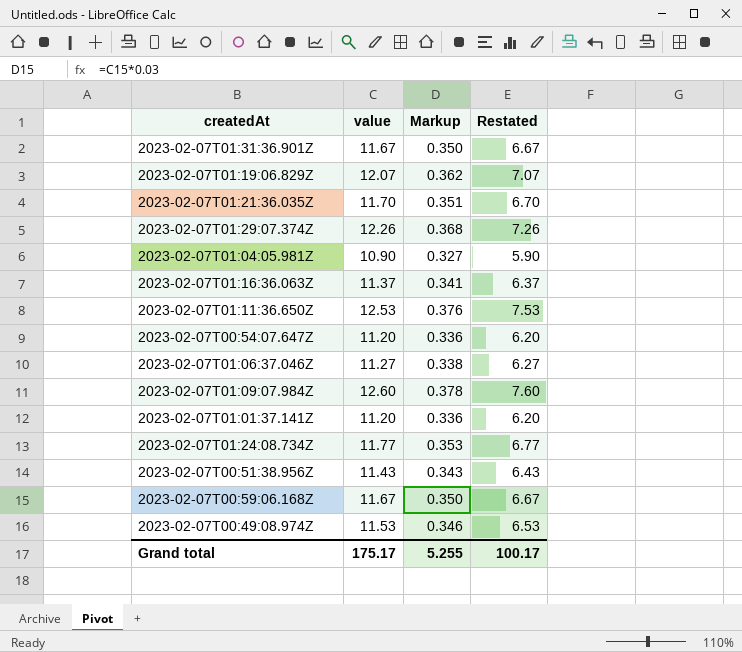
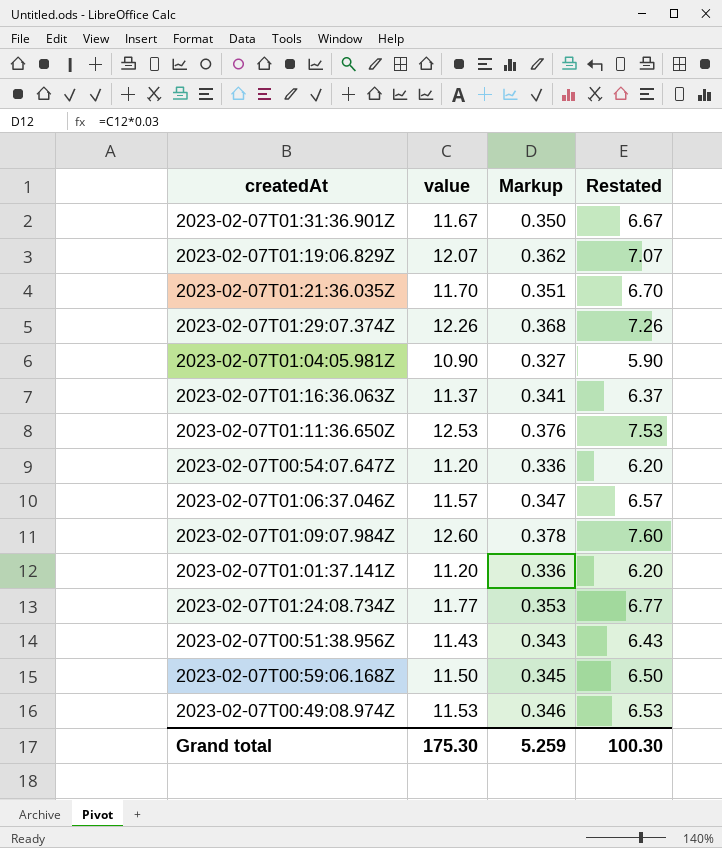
2023-02-07T01:06:37.046Z | value: 11.27 -> 11.57
2023-02-07T01:06:37.046Z | Markup: 0.338 -> 0.347
2023-02-07T01:06:37.046Z | Restated: 6.27 -> 6.57
2023-02-07T00:59:06.168Z | value: 11.67 -> 11.50
2023-02-07T00:59:06.168Z | Markup: 0.350 -> 0.345
2023-02-07T00:59:06.168Z | Restated: 6.67 -> 6.50
Grand total | value: 175.17 -> 175.30
Grand total | Markup: 5.255 -> 5.259
Grand total | Restated: 100.17 -> 100.30

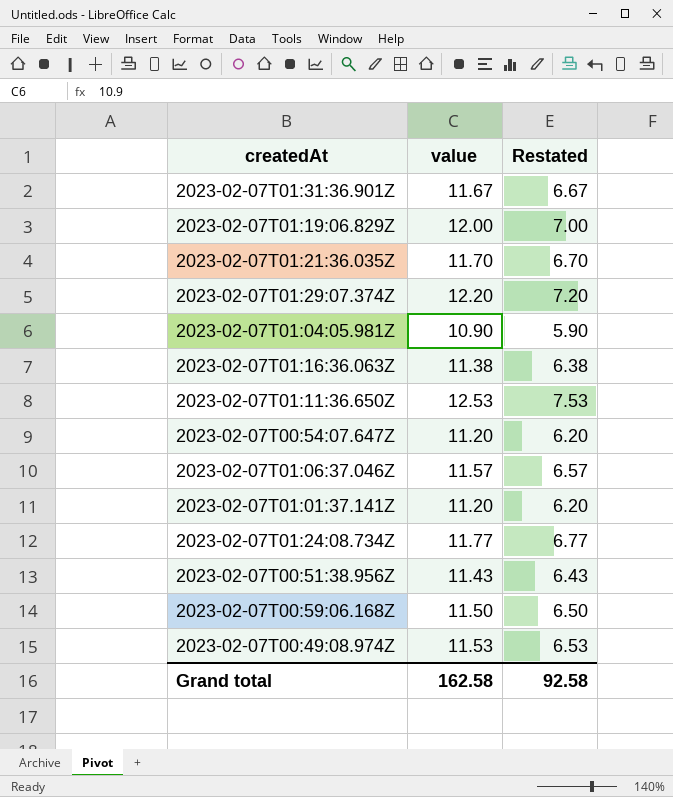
column Markup | formula: [value] * 0.03 -> none
row 2023-02-07T01:09:07.984Z: 12.60 | 0.378 | 7.60 -> none
2023-02-07T01:19:06.829Z | value: 12.07 -> 12.00
2023-02-07T01:19:06.829Z | Restated: 7.07 -> 7.00
2023-02-07T01:29:07.374Z | value: 12.26 -> 12.20
2023-02-07T01:29:07.374Z | Restated: 7.26 -> 7.20
2023-02-07T01:16:36.063Z | value: 11.37 -> 11.38
2023-02-07T01:16:36.063Z | Restated: 6.37 -> 6.38
Grand total | value: 175.30 -> 162.58
Grand total | Restated: 100.30 -> 92.58

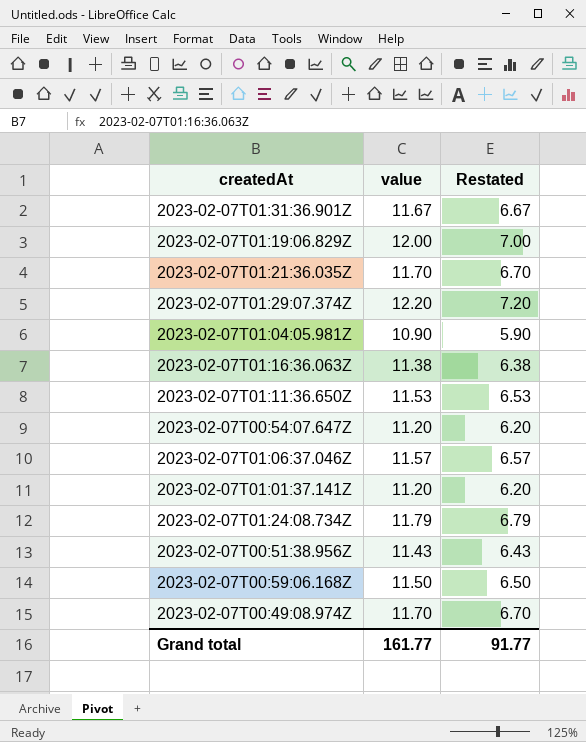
2023-02-07T01:11:36.650Z | value: 12.53 -> 11.53
2023-02-07T01:11:36.650Z | Restated: 7.53 -> 6.53
2023-02-07T01:24:08.734Z | value: 11.77 -> 11.79
2023-02-07T01:24:08.734Z | Restated: 6.77 -> 6.79
2023-02-07T00:49:08.974Z | value: 11.53 -> 11.70
2023-02-07T00:49:08.974Z | Restated: 6.53 -> 6.70
Grand total | value: 162.58 -> 161.77
Grand total | Restated: 92.58 -> 91.77

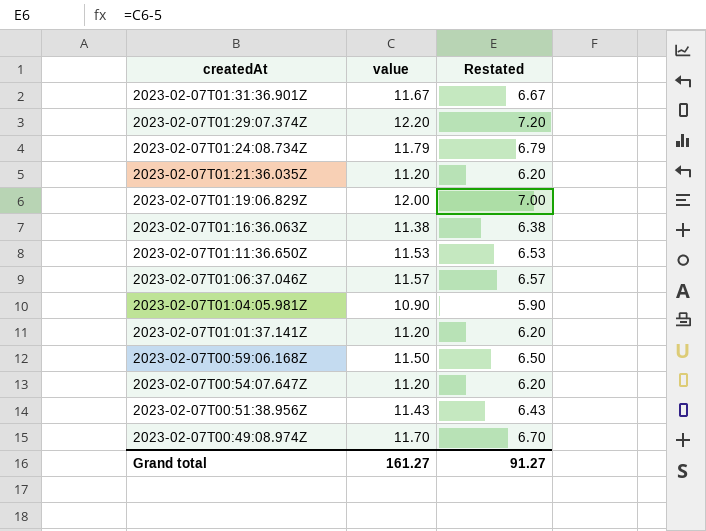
row order: none -> createdAt descending
2023-02-07T01:21:36.035Z | value: 11.70 -> 11.20
2023-02-07T01:21:36.035Z | Restated: 6.70 -> 6.20
Grand total | value: 161.77 -> 161.27
Grand total | Restated: 91.77 -> 91.27

